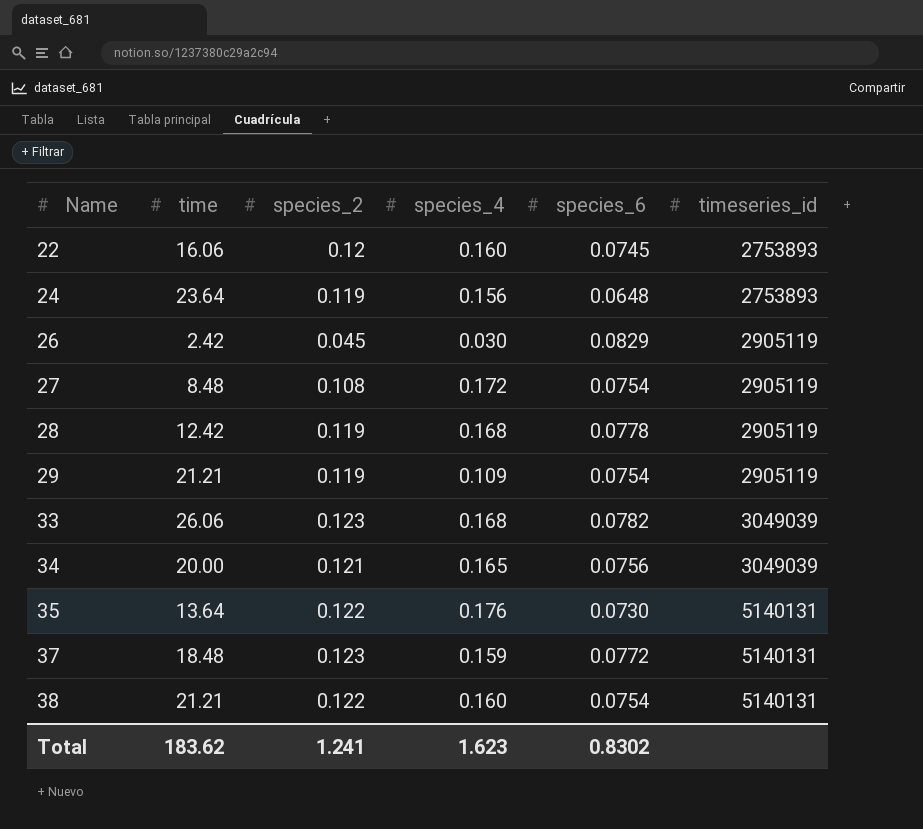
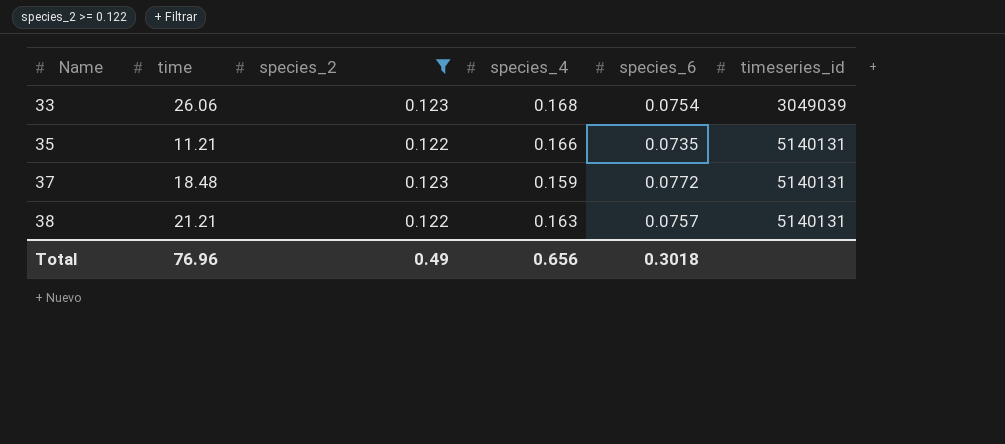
filter: none -> species_2 >= 0.122
33 | species_6: 0.0782 -> 0.0754
35 | time: 13.64 -> 11.21
35 | species_4: 0.176 -> 0.166
35 | species_6: 0.0730 -> 0.0735
38 | species_4: 0.160 -> 0.163
38 | species_6: 0.0754 -> 0.0757
Total | time: 183.62 -> 76.96
Total | species_2: 1.241 -> 0.49
Total | species_4: 1.623 -> 0.656
Total | species_6: 0.8302 -> 0.3018

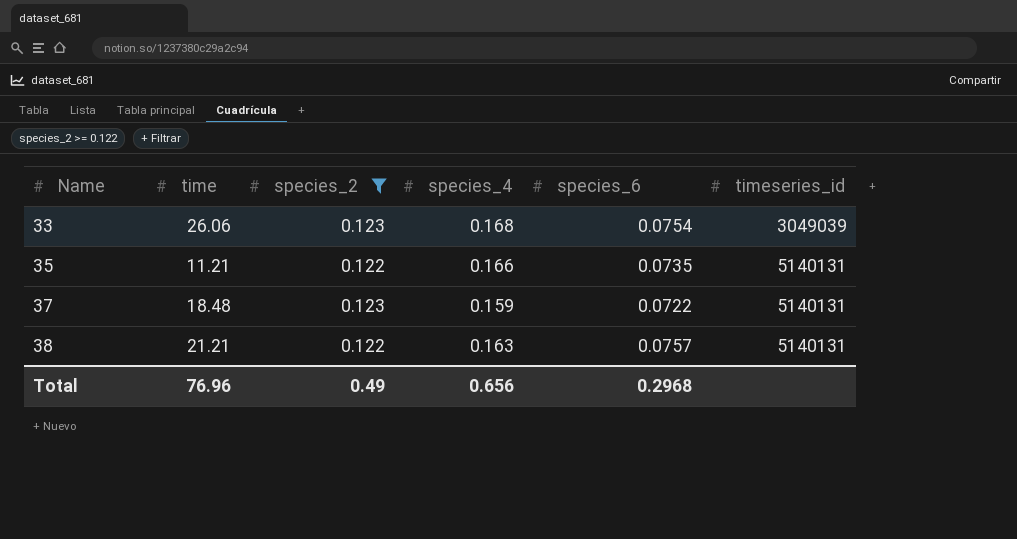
37 | species_6: 0.0772 -> 0.0722
Total | species_6: 0.3018 -> 0.2968

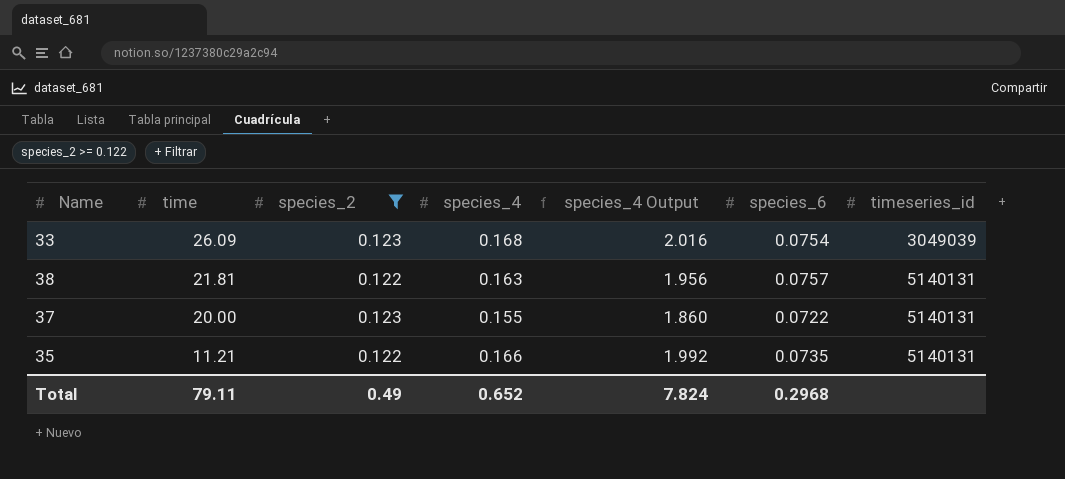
row order: Name ascending -> time descending
column species_4 Output | formula: none -> [species_4] * 12
33 | time: 26.06 -> 26.09
38 | time: 21.21 -> 21.81
37 | time: 18.48 -> 20.00
37 | species_4: 0.159 -> 0.155
Total | time: 76.96 -> 79.11
Total | species_4: 0.656 -> 0.652

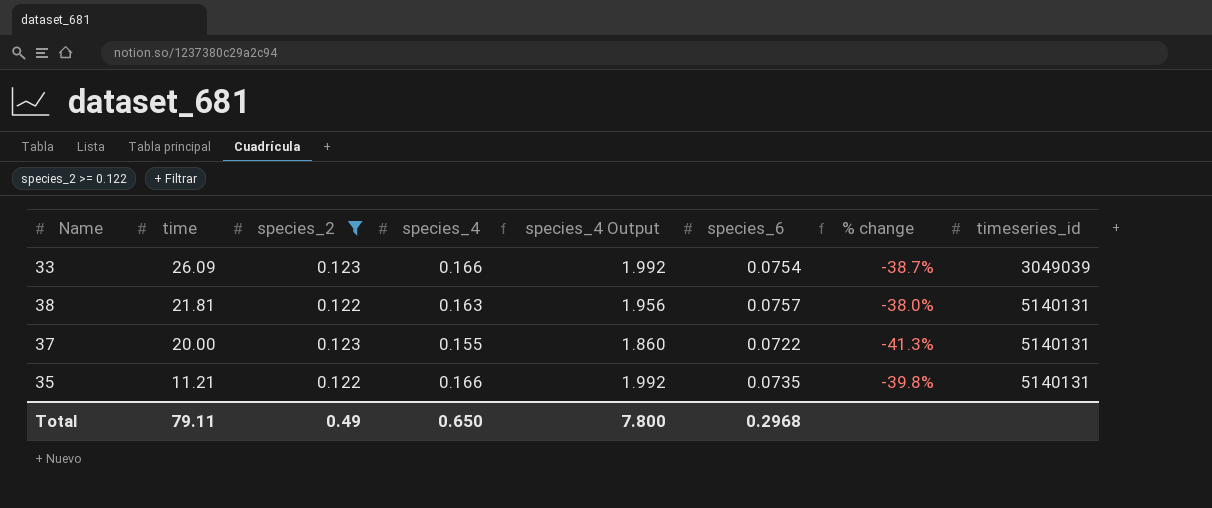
column % change | formula: none -> ([species_6] - [species_2]) / [species_2]
33 | species_4: 0.168 -> 0.166
33 | species_4 Output: 2.016 -> 1.992
Total | species_4: 0.652 -> 0.650
Total | species_4 Output: 7.824 -> 7.800

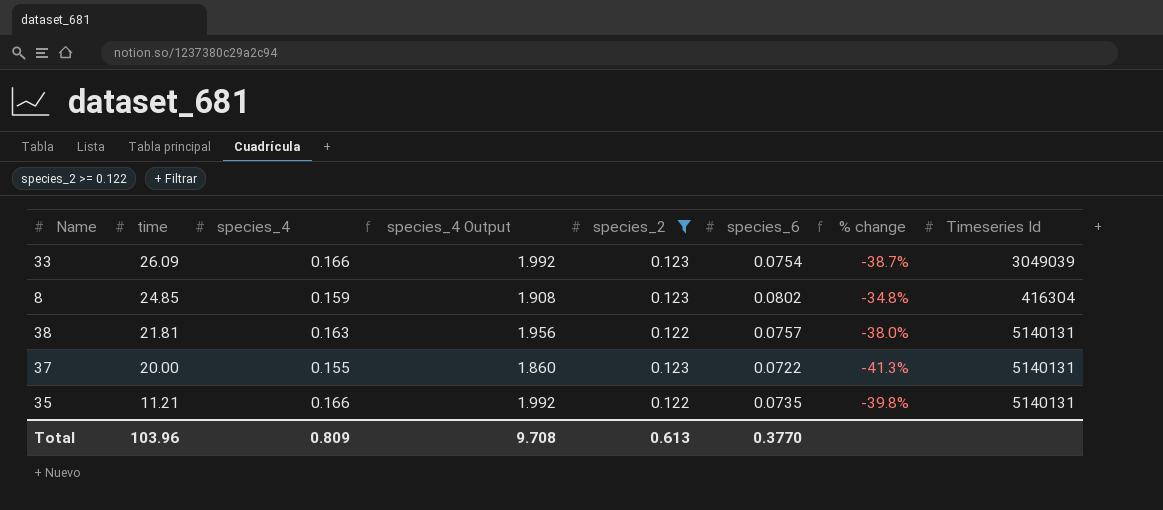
column species_2 | position: 3 -> 5
column name: timeseries_id -> Timeseries Id
row 8: none -> 24.85 | 0.159 | 1.908 | 0.123 | 0.0802 | -34.8% | 416304
Total | time: 79.11 -> 103.96
Total | species_4: 0.650 -> 0.809
Total | species_4 Output: 7.800 -> 9.708
Total | species_2: 0.49 -> 0.613
Total | species_6: 0.2968 -> 0.3770

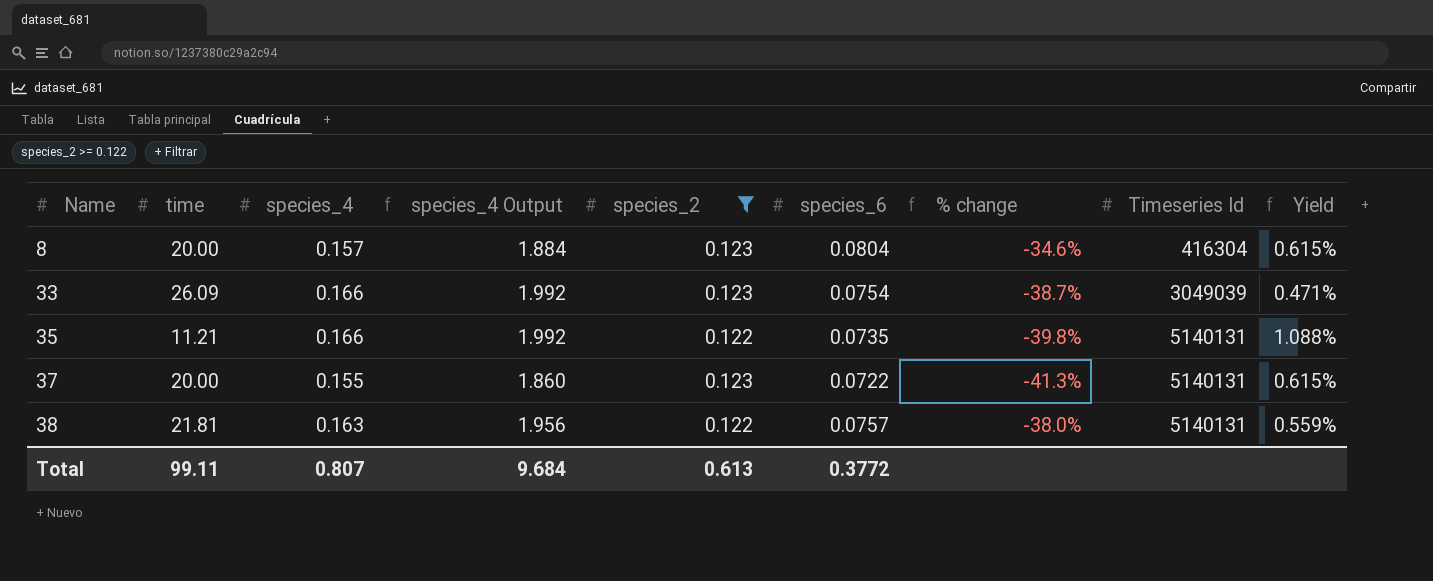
row order: time descending -> Name ascending
column Yield | formula: none -> [species_2] / [time]
8 | time: 24.85 -> 20.00
8 | species_4: 0.159 -> 0.157
8 | species_4 Output: 1.908 -> 1.884
8 | species_6: 0.0802 -> 0.0804
8 | % change: -34.8% -> -34.6%
Total | time: 103.96 -> 99.11
Total | species_4: 0.809 -> 0.807
Total | species_4 Output: 9.708 -> 9.684
Total | species_6: 0.3770 -> 0.3772

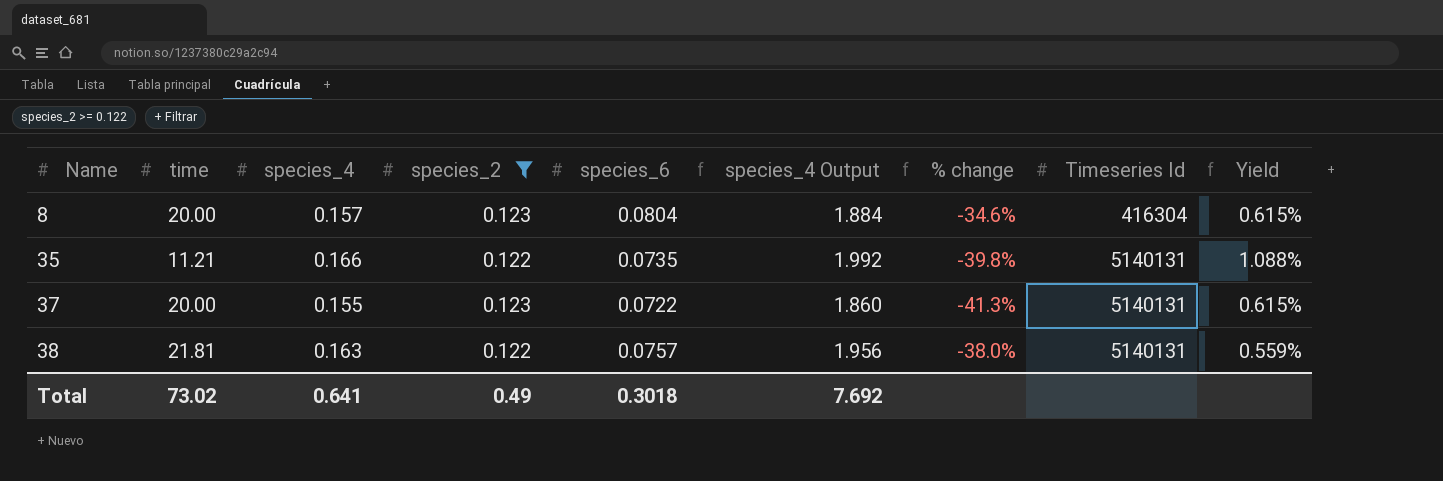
column species_4 Output | position: 4 -> 6
row 33: 26.09 | 0.166 | 1.992 | 0.123 | 0.0754 | -38.7% | 3049039 | 0.471% -> none
Total | time: 99.11 -> 73.02
Total | species_4: 0.807 -> 0.641
Total | species_2: 0.613 -> 0.49
Total | species_6: 0.3772 -> 0.3018
Total | species_4 Output: 9.684 -> 7.692

